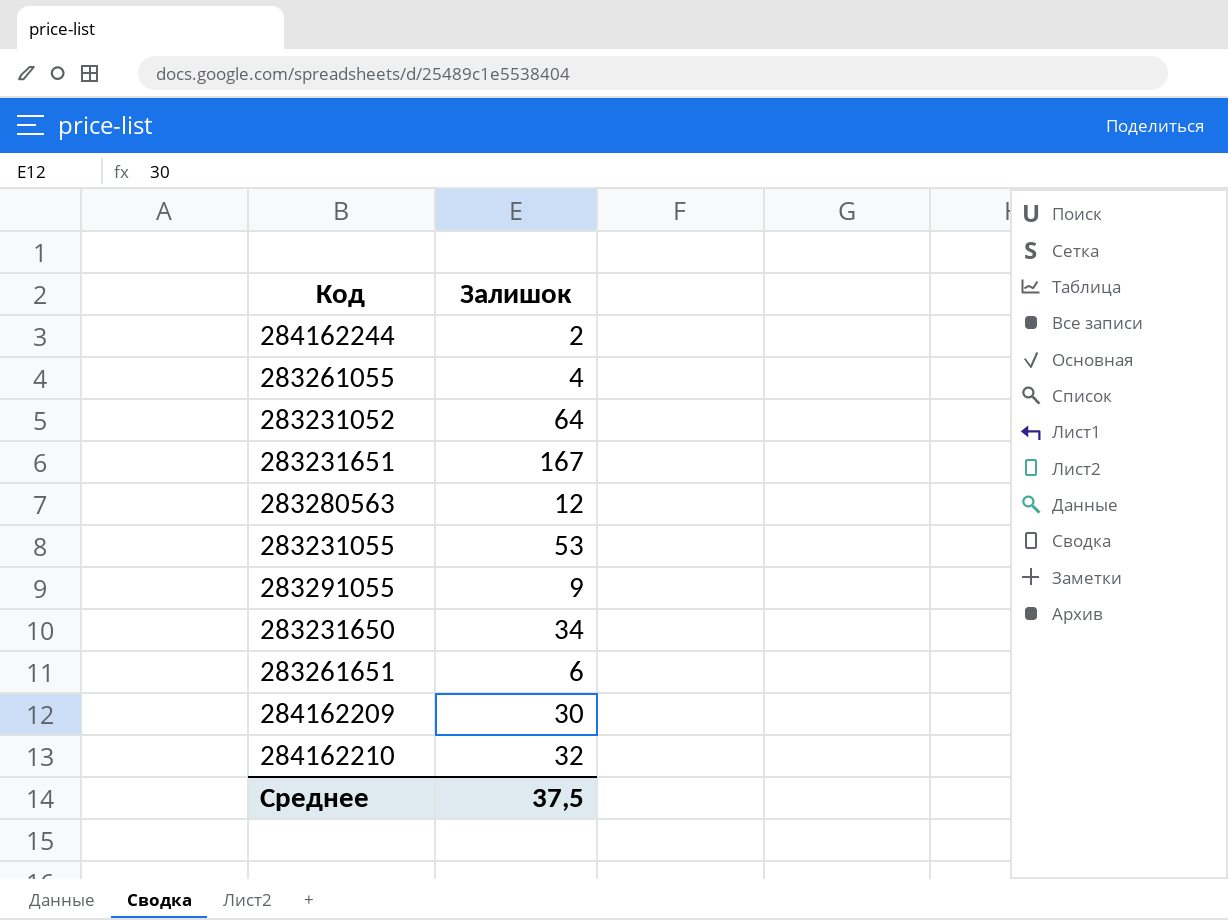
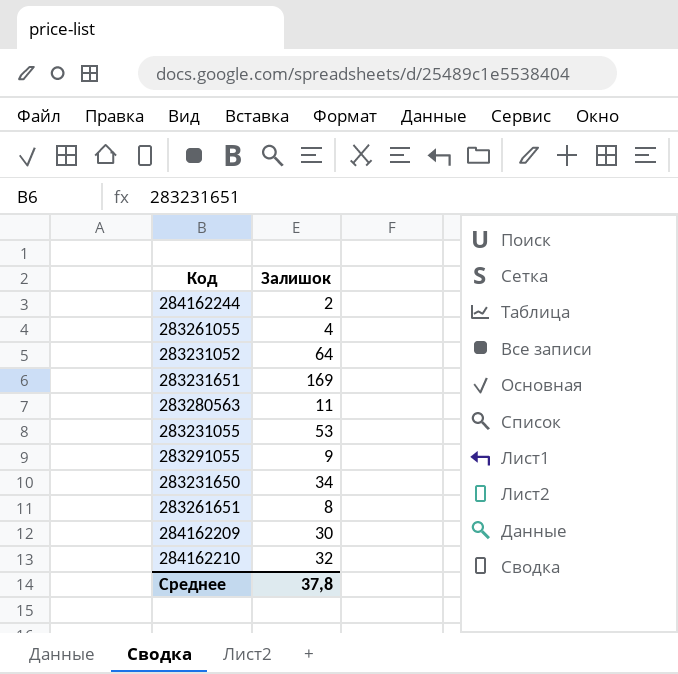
283231651 | Залишок: 167 -> 169
283280563 | Залишок: 12 -> 11
283261651 | Залишок: 6 -> 8
Среднее | Залишок: 37,5 -> 37,8

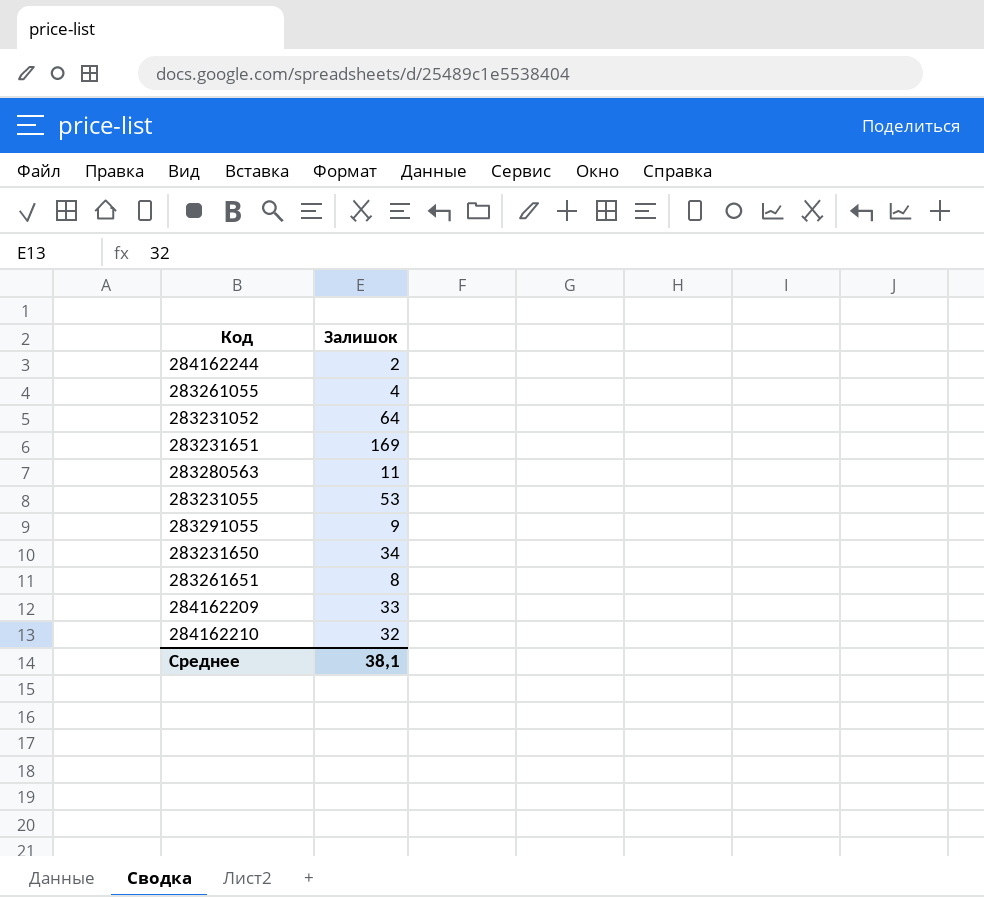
284162209 | Залишок: 30 -> 33
Среднее | Залишок: 37,8 -> 38,1

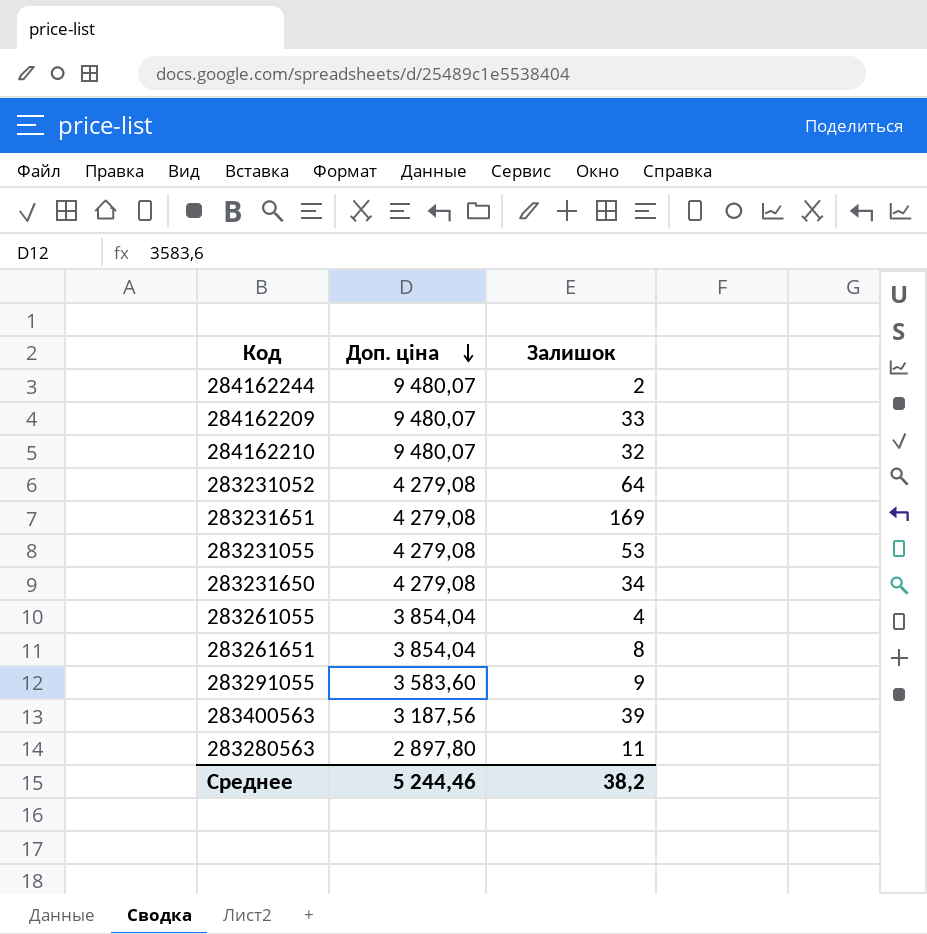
row order: none -> Доп. ціна descending
column Доп. ціна | position: none -> 2
row 283400563: none -> 3 187,56 | 39
Среднее | Залишок: 38,1 -> 38,2

